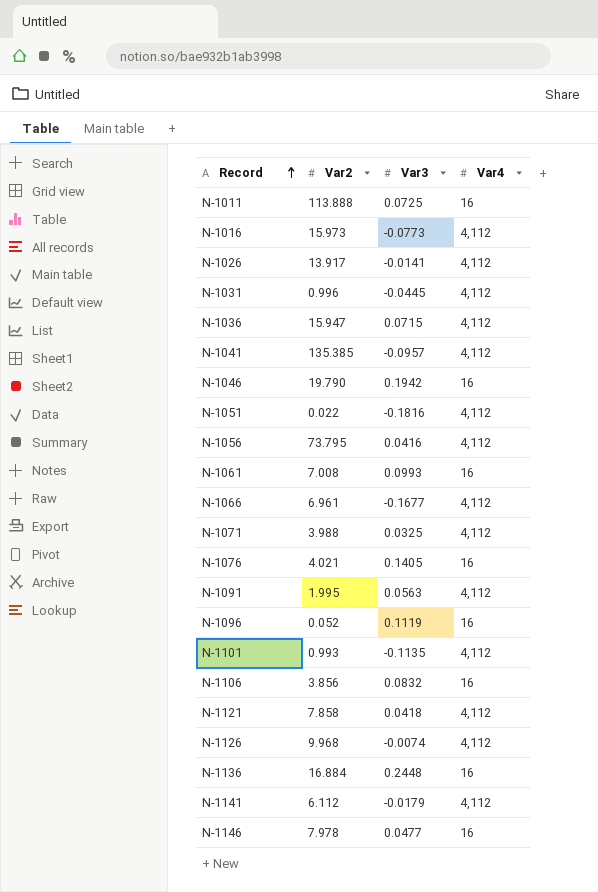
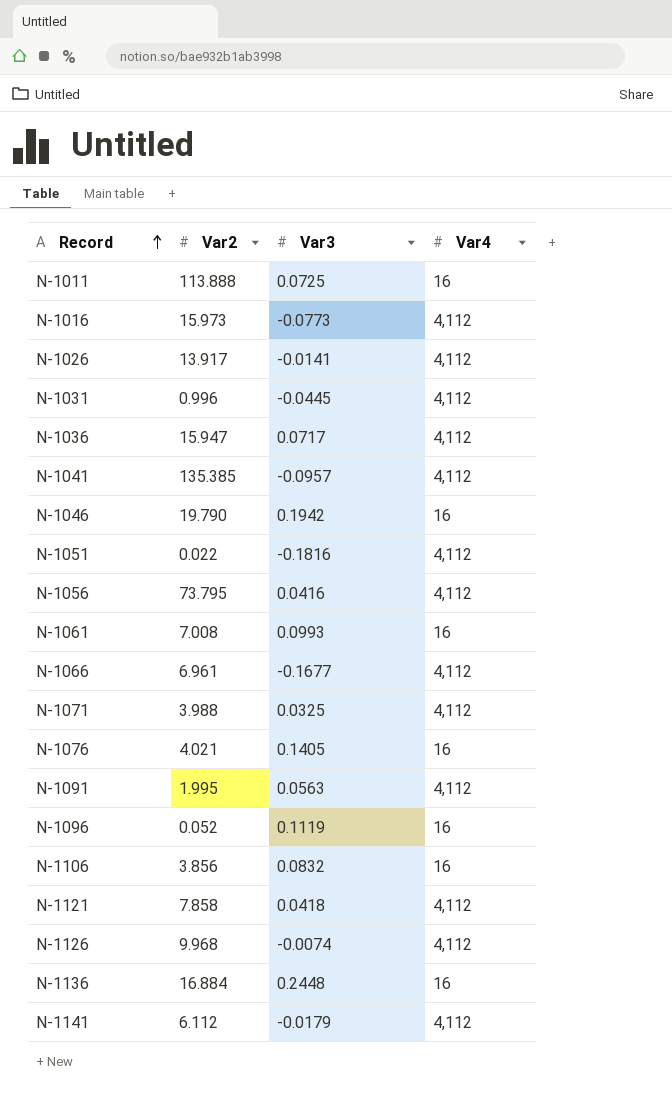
row N-1101: 0.993 | -0.1135 | 4,112 -> none
row N-1146: 7.978 | 0.0477 | 16 -> none
N-1036 | Var3: 0.0715 -> 0.0717

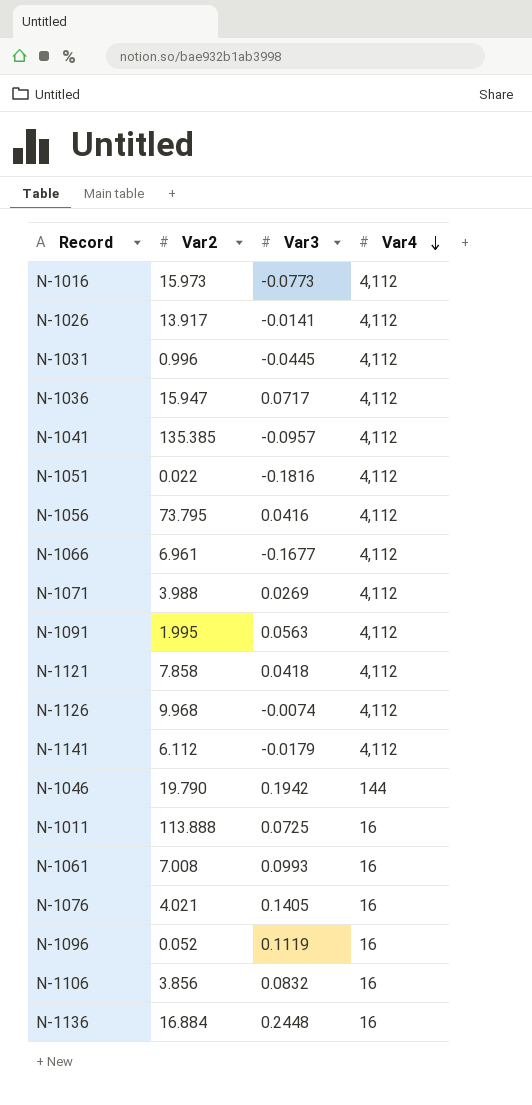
row order: Record ascending -> Var4 descending
N-1071 | Var3: 0.0325 -> 0.0269
N-1046 | Var4: 16 -> 144

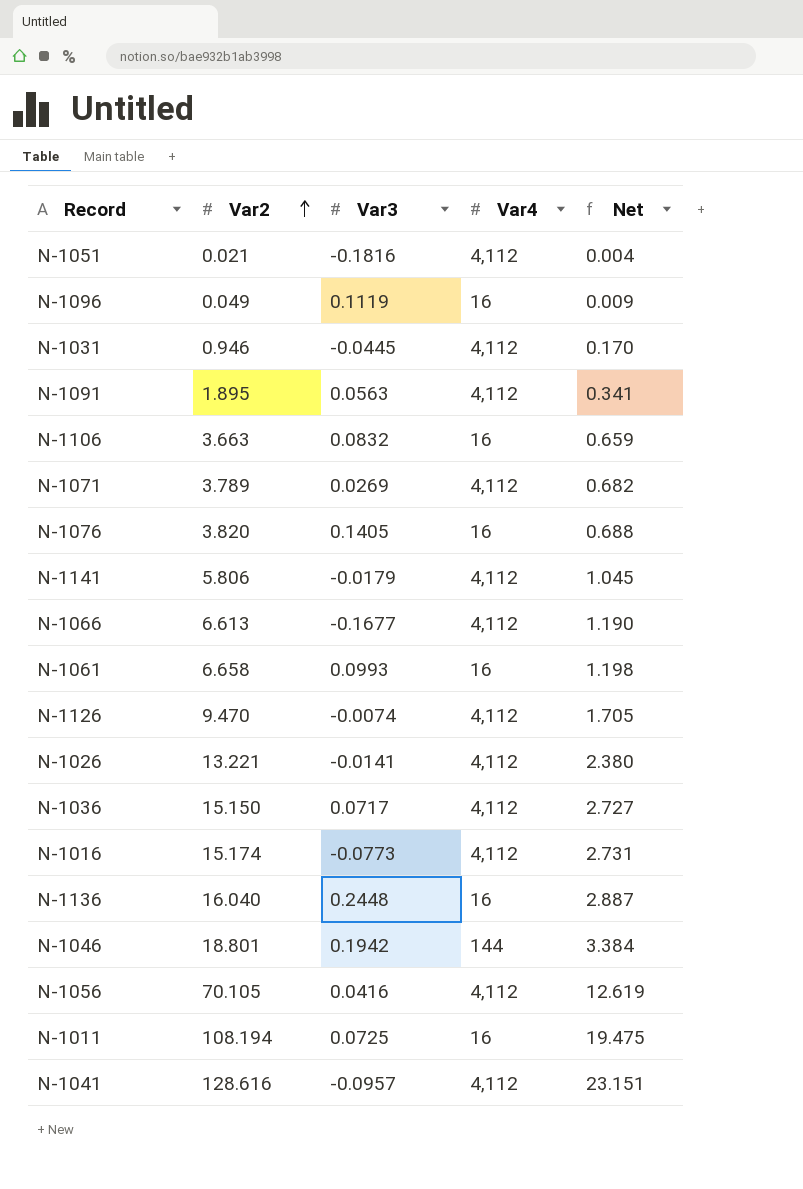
row order: Var4 descending -> Var2 ascending
column Net | formula: none -> [Var2] * 0.18
row N-1121: 7.858 | 0.0418 | 4,112 -> none
N-1051 | Var2: 0.022 -> 0.021
N-1096 | Var2: 0.052 -> 0.049
N-1031 | Var2: 0.996 -> 0.946
N-1091 | Var2: 1.995 -> 1.895
N-1106 | Var2: 3.856 -> 3.663
N-1071 | Var2: 3.988 -> 3.789
N-1076 | Var2: 4.021 -> 3.820
N-1141 | Var2: 6.112 -> 5.806
N-1066 | Var2: 6.961 -> 6.613
N-1061 | Var2: 7.008 -> 6.658
N-1126 | Var2: 9.968 -> 9.470
N-1026 | Var2: 13.917 -> 13.221
N-1036 | Var2: 15.947 -> 15.150
N-1016 | Var2: 15.973 -> 15.174
N-1136 | Var2: 16.884 -> 16.040
N-1046 | Var2: 19.790 -> 18.801
N-1056 | Var2: 73.795 -> 70.105
N-1011 | Var2: 113.888 -> 108.194
N-1041 | Var2: 135.385 -> 128.616

